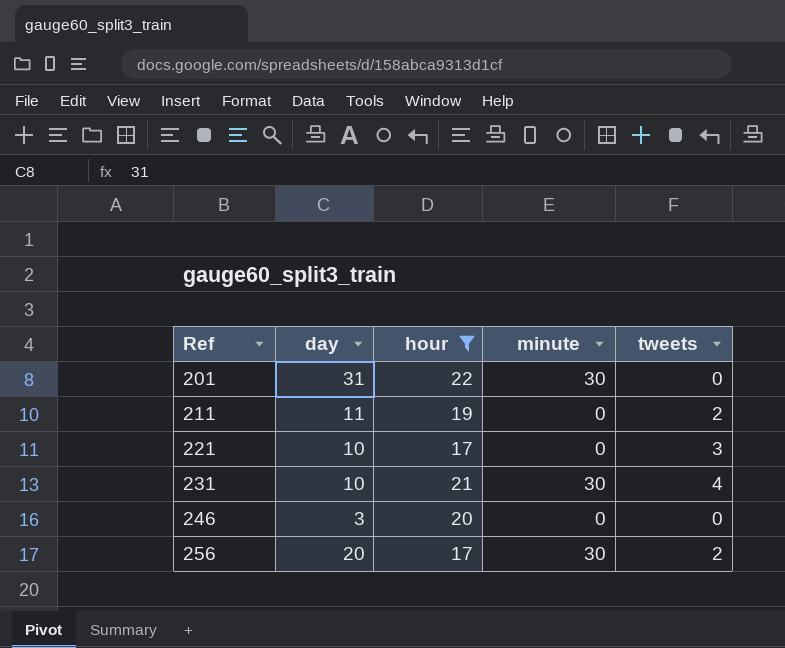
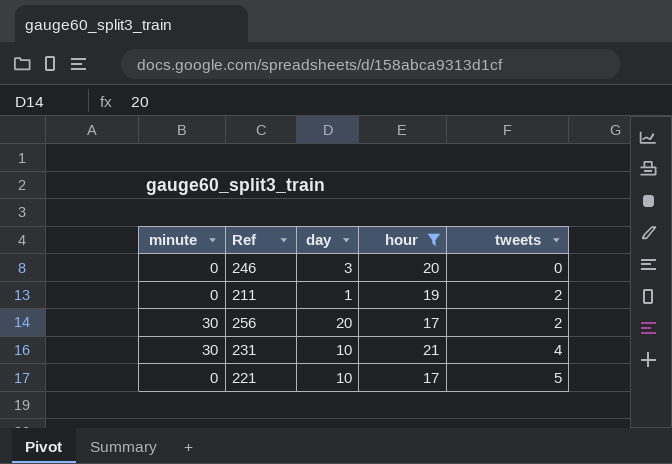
row order: Ref ascending -> tweets ascending
column minute | position: 4 -> 1
row 201: 31 | 22 | 30 | 0 -> none
211 | day: 11 -> 1
221 | tweets: 3 -> 5

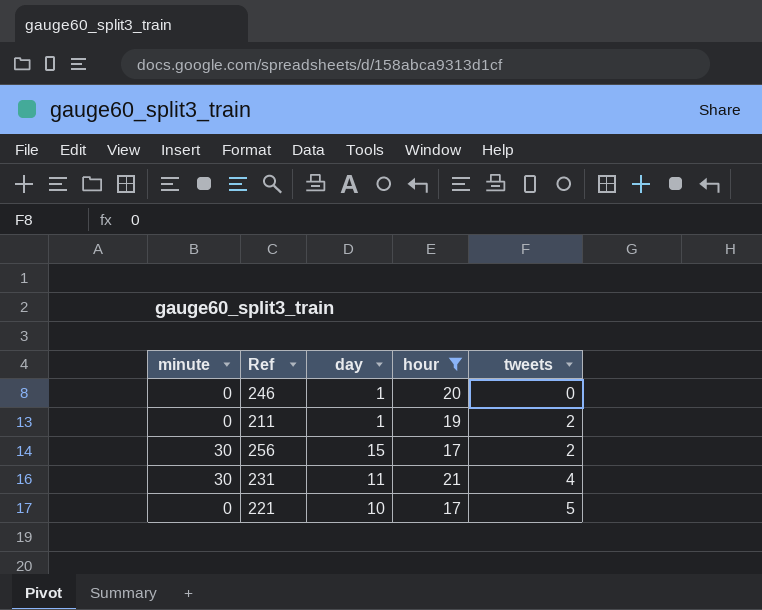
246 | day: 3 -> 1
256 | day: 20 -> 15
231 | day: 10 -> 11

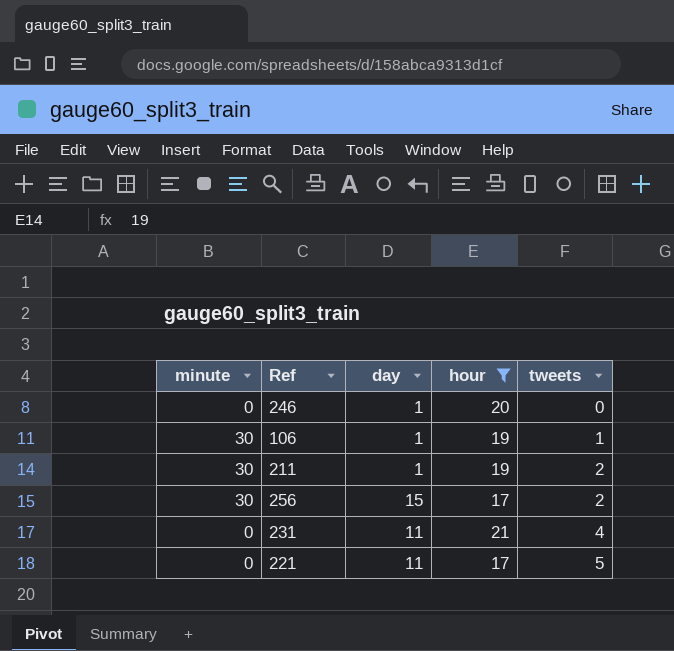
row 106: none -> 30 | 1 | 19 | 1
211 | minute: 0 -> 30
231 | minute: 30 -> 0
221 | day: 10 -> 11

